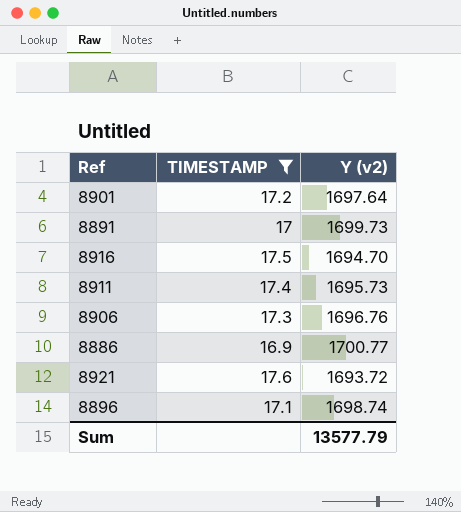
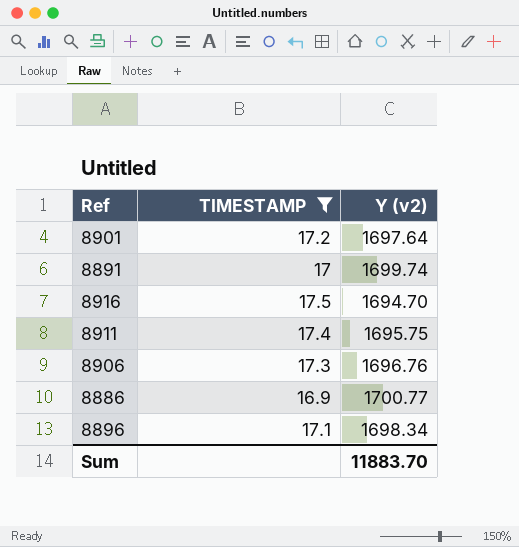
row 8921: 17.6 | 1693.72 -> none
8891 | Y (v2): 1699.73 -> 1699.74
8911 | Y (v2): 1695.73 -> 1695.75
8896 | Y (v2): 1698.74 -> 1698.34
Sum | Y (v2): 13577.79 -> 11883.70

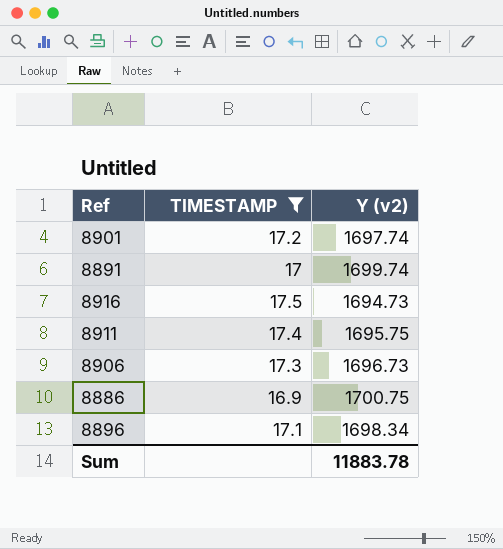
8901 | Y (v2): 1697.64 -> 1697.74
8916 | Y (v2): 1694.70 -> 1694.73
8906 | Y (v2): 1696.76 -> 1696.73
8886 | Y (v2): 1700.77 -> 1700.75
Sum | Y (v2): 11883.70 -> 11883.78

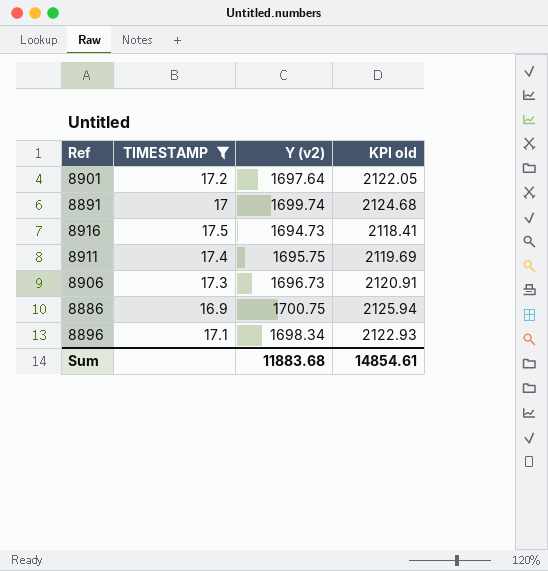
column KPI old | formula: none -> [Y (v2)] * 1.25
8901 | Y (v2): 1697.74 -> 1697.64
Sum | Y (v2): 11883.78 -> 11883.68

